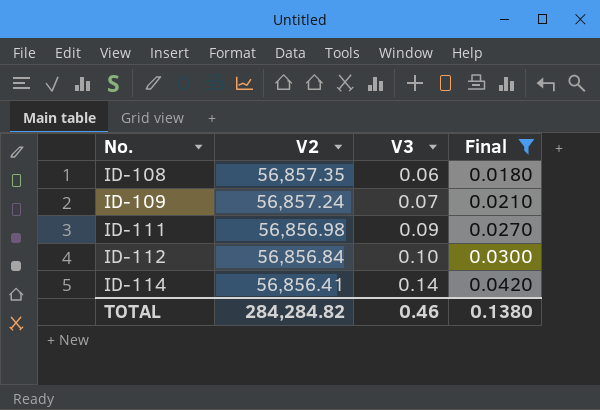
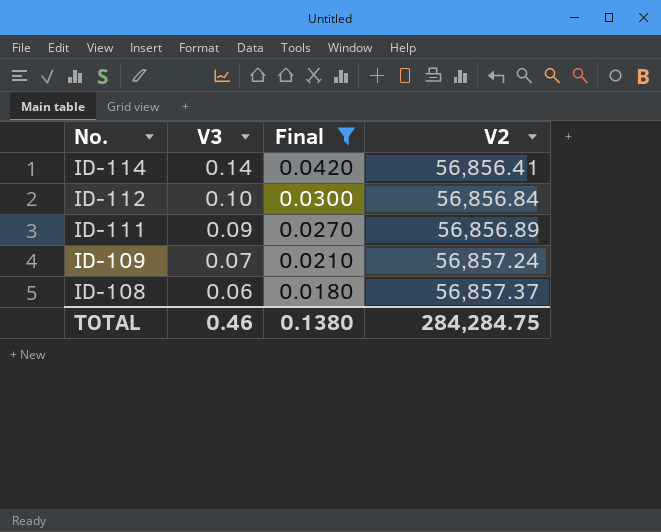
row order: No. ascending -> No. descending
column V2 | position: 2 -> 4
ID-111 | V2: 56,856.98 -> 56,856.89
ID-108 | V2: 56,857.35 -> 56,857.37
TOTAL | V2: 284,284.82 -> 284,284.75

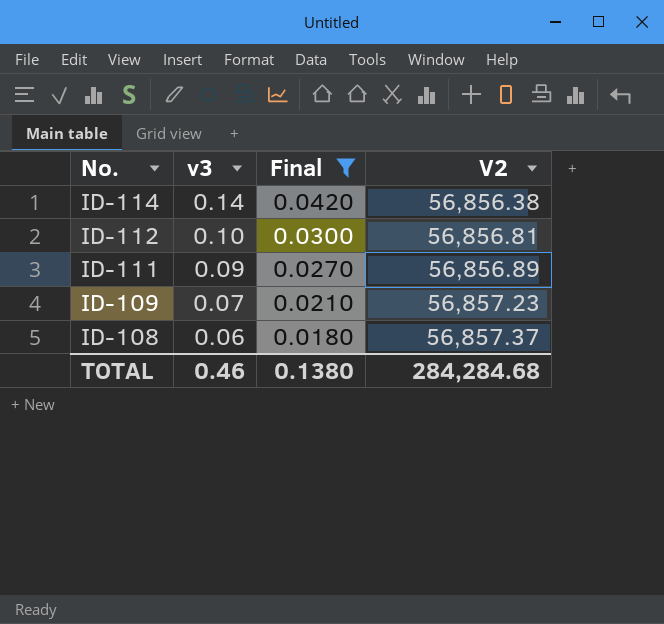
column name: V3 -> v3
ID-114 | V2: 56,856.41 -> 56,856.38
ID-112 | V2: 56,856.84 -> 56,856.81
ID-109 | V2: 56,857.24 -> 56,857.23
TOTAL | V2: 284,284.75 -> 284,284.68

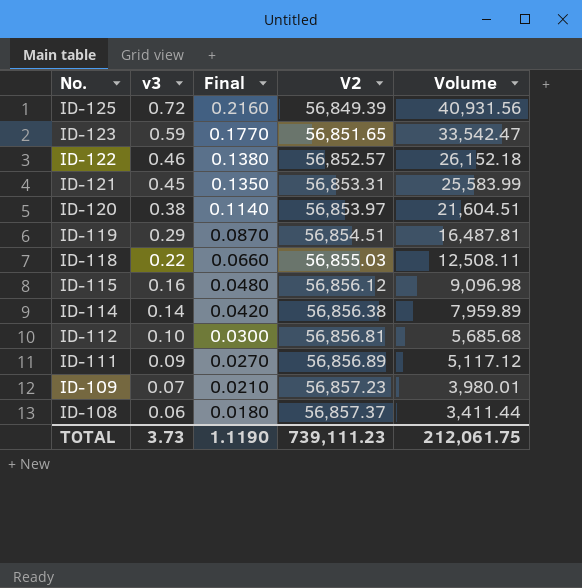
filter: Final <= 0.0420 -> none
column Volume | formula: none -> [v3] * [V2]
TOTAL | v3: 0.46 -> 3.73
TOTAL | Final: 0.1380 -> 1.1190
TOTAL | V2: 284,284.68 -> 739,111.23

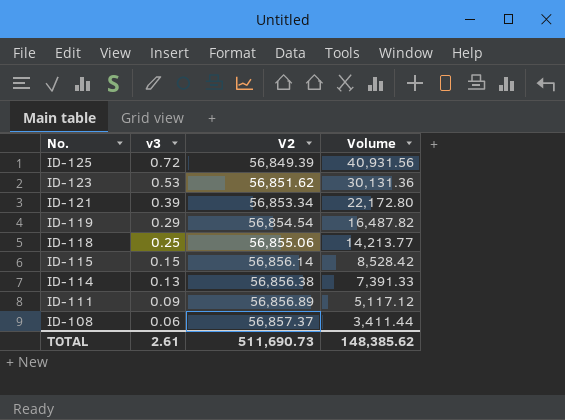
column Final | formula: [v3] * 0.3 -> none
row ID-122: 0.46 | 0.1380 | 56,852.57 | 26,152.18 -> none
row ID-120: 0.38 | 0.1140 | 56,853.97 | 21,604.51 -> none
row ID-112: 0.10 | 0.0300 | 56,856.81 | 5,685.68 -> none
row ID-109: 0.07 | 0.0210 | 56,857.23 | 3,980.01 -> none
ID-123 | v3: 0.59 -> 0.53
ID-123 | V2: 56,851.65 -> 56,851.62
ID-123 | Volume: 33,542.47 -> 30,131.36
ID-121 | v3: 0.45 -> 0.39
ID-121 | V2: 56,853.31 -> 56,853.34
ID-121 | Volume: 25,583.99 -> 22,172.80
ID-119 | V2: 56,854.51 -> 56,854.54
ID-119 | Volume: 16,487.81 -> 16,487.82
ID-118 | v3: 0.22 -> 0.25
ID-118 | V2: 56,855.03 -> 56,855.06
ID-118 | Volume: 12,508.11 -> 14,213.77
ID-115 | v3: 0.16 -> 0.15
ID-115 | V2: 56,856.12 -> 56,856.14
ID-115 | Volume: 9,096.98 -> 8,528.42
ID-114 | v3: 0.14 -> 0.13
ID-114 | Volume: 7,959.89 -> 7,391.33
TOTAL | v3: 3.73 -> 2.61
TOTAL | V2: 739,111.23 -> 511,690.73
TOTAL | Volume: 212,061.75 -> 148,385.62

